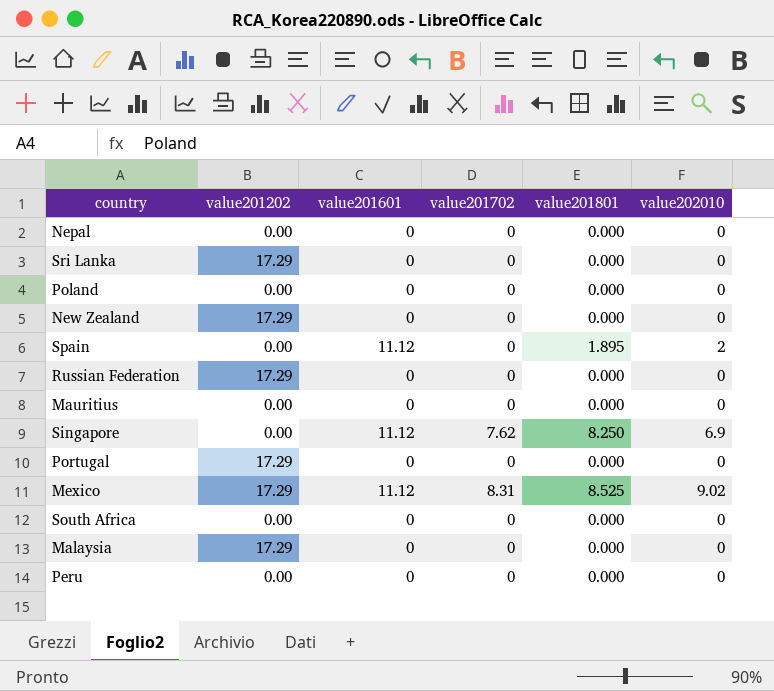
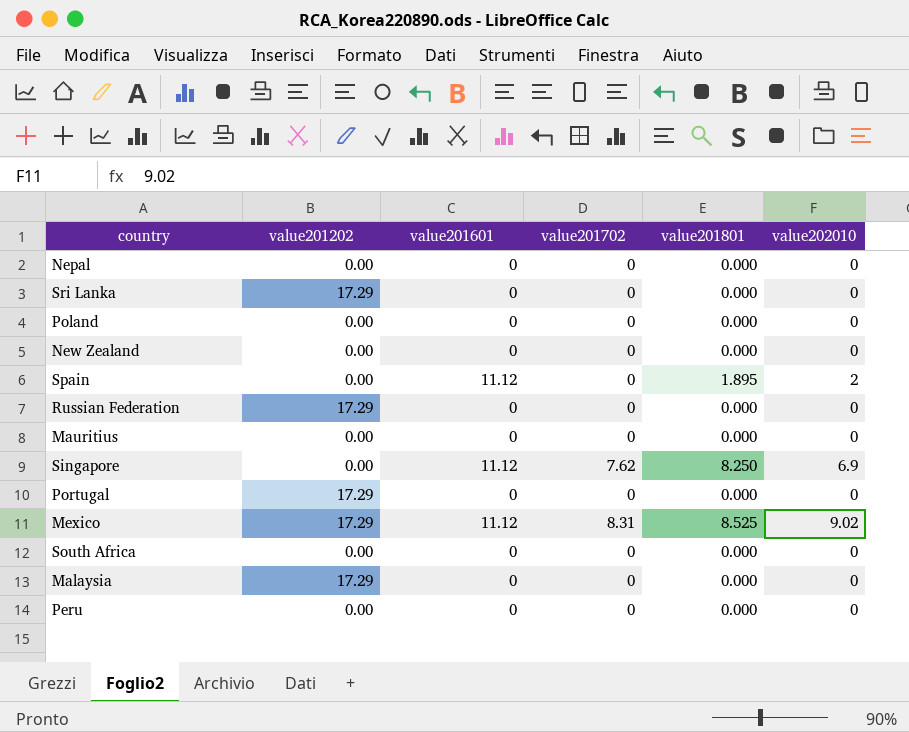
New Zealand | value201202: 17.29 -> 0.00

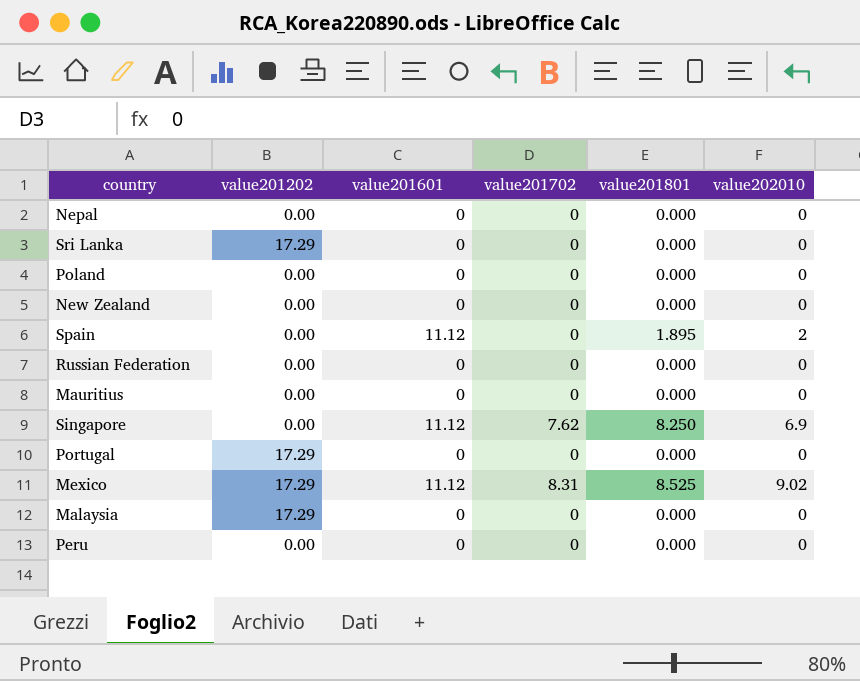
row South Africa: 0.00 | 0 | 0 | 0.000 | 0 -> none
Russian Federation | value201202: 17.29 -> 0.00

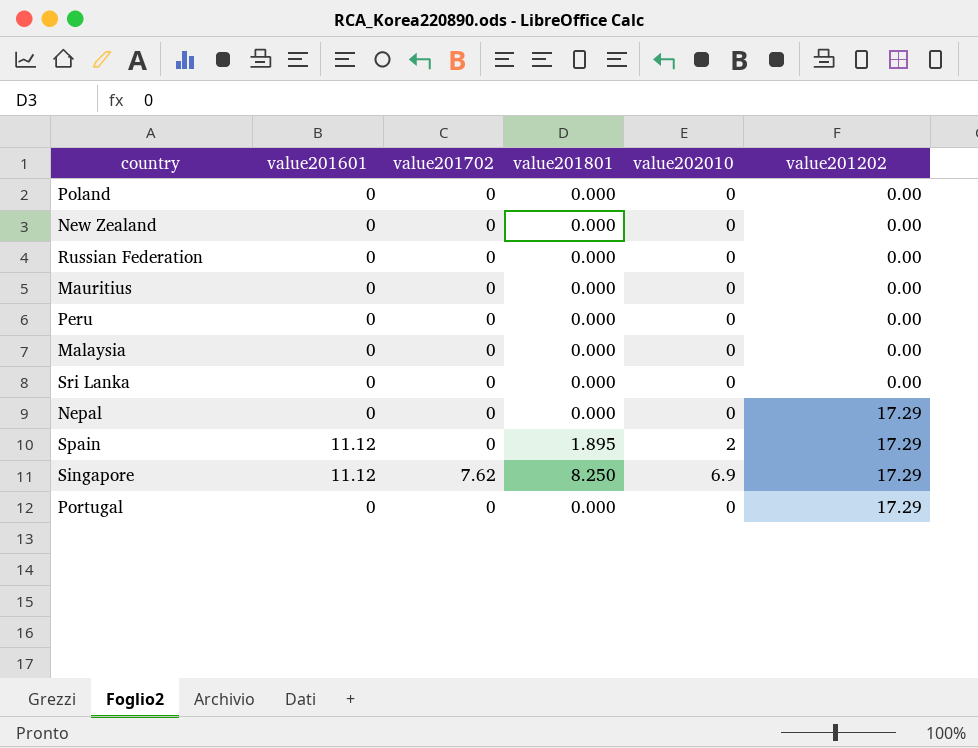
row order: none -> value201202 ascending
column value201202 | position: 2 -> 6
row Mexico: 17.29 | 11.12 | 8.31 | 8.525 | 9.02 -> none
Malaysia | value201202: 17.29 -> 0.00
Sri Lanka | value201202: 17.29 -> 0.00
Nepal | value201202: 0.00 -> 17.29
Spain | value201202: 0.00 -> 17.29
Singapore | value201202: 0.00 -> 17.29

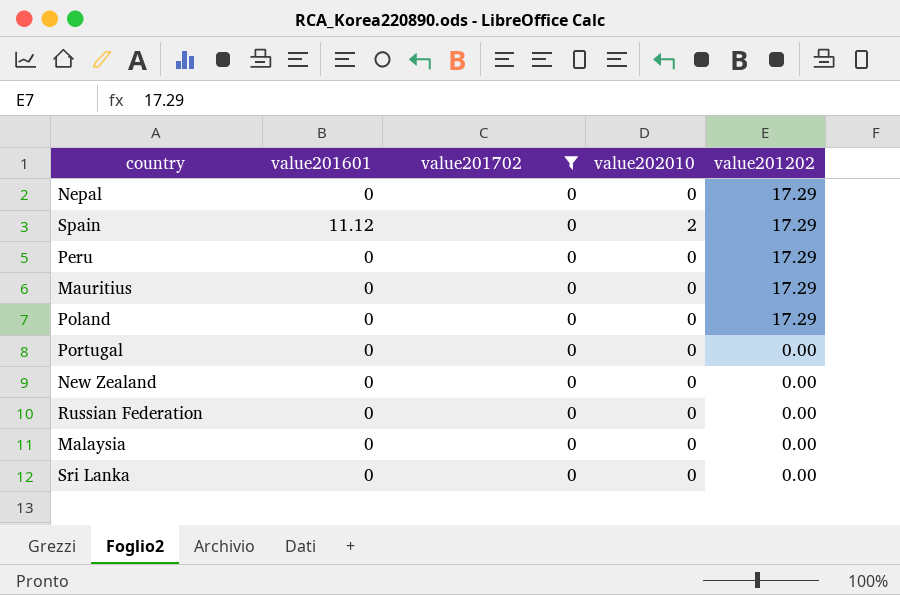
filter: none -> value201702 = 0
row order: value201202 ascending -> value201202 descending
column value201801 | position: 4 -> none
Peru | value201202: 0.00 -> 17.29
Mauritius | value201202: 0.00 -> 17.29
Poland | value201202: 0.00 -> 17.29
Portugal | value201202: 17.29 -> 0.00

